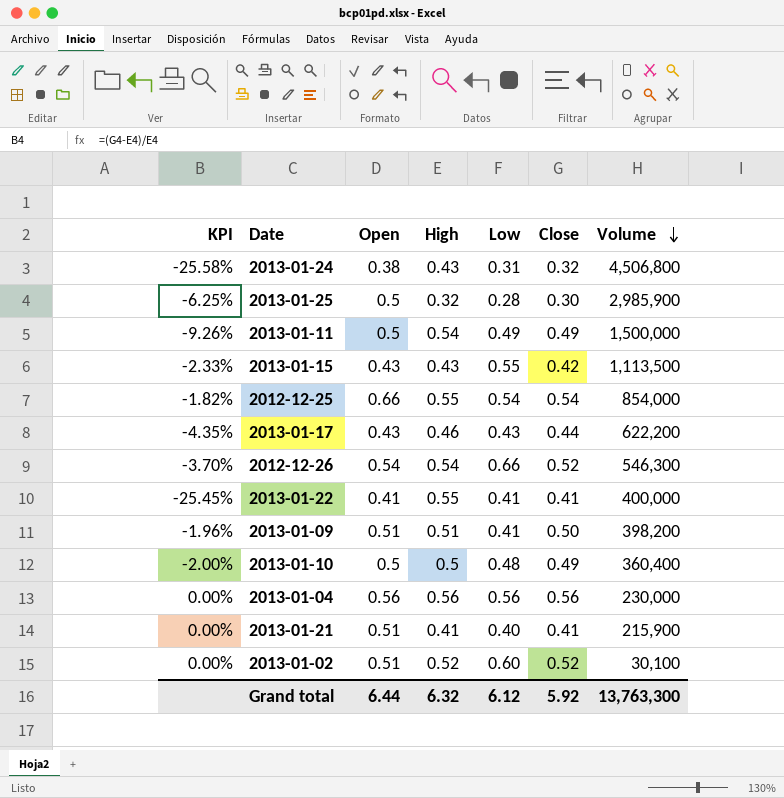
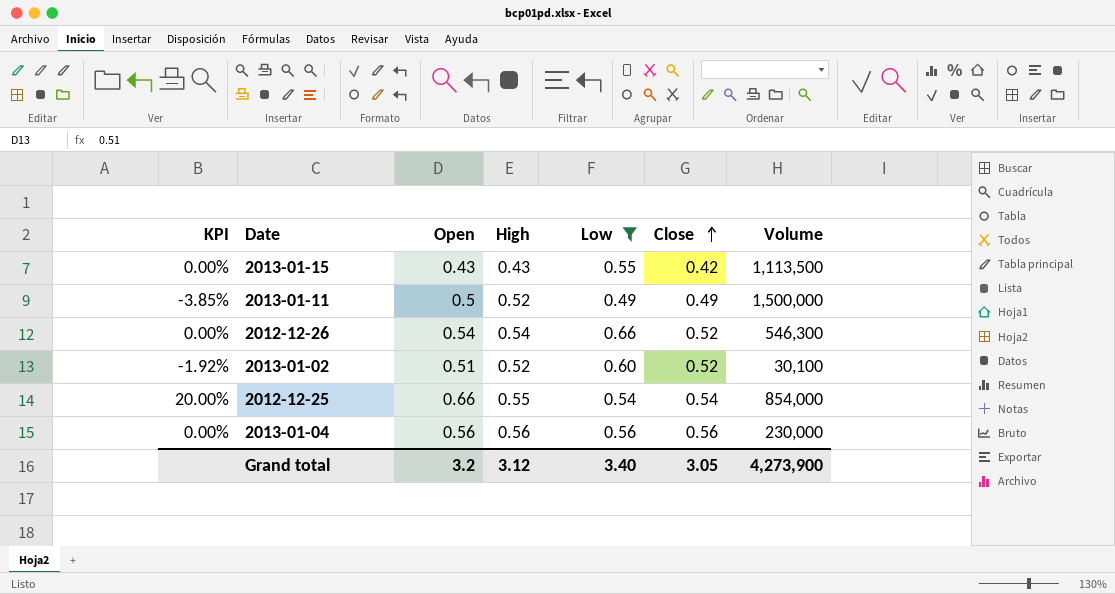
filter: none -> Low >= 0.49
row order: Volume descending -> Close ascending
column KPI | formula: ([Close] - [High]) / [High] -> ([Open] - [High]) / [High]
2013-01-11 | High: 0.54 -> 0.52
Grand total | Open: 6.44 -> 3.2
Grand total | High: 6.32 -> 3.12
Grand total | Low: 6.12 -> 3.40
Grand total | Close: 5.92 -> 3.05
Grand total | Volume: 13,763,300 -> 4,273,900

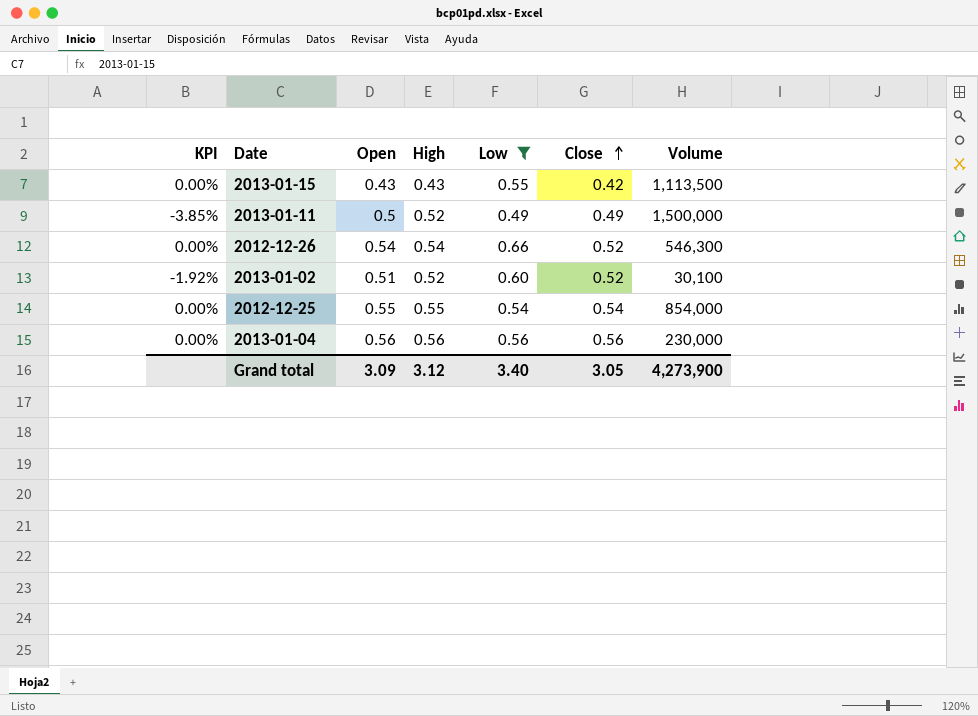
2012-12-25 | KPI: 20.00% -> 0.00%
2012-12-25 | Open: 0.66 -> 0.55
Grand total | Open: 3.2 -> 3.09

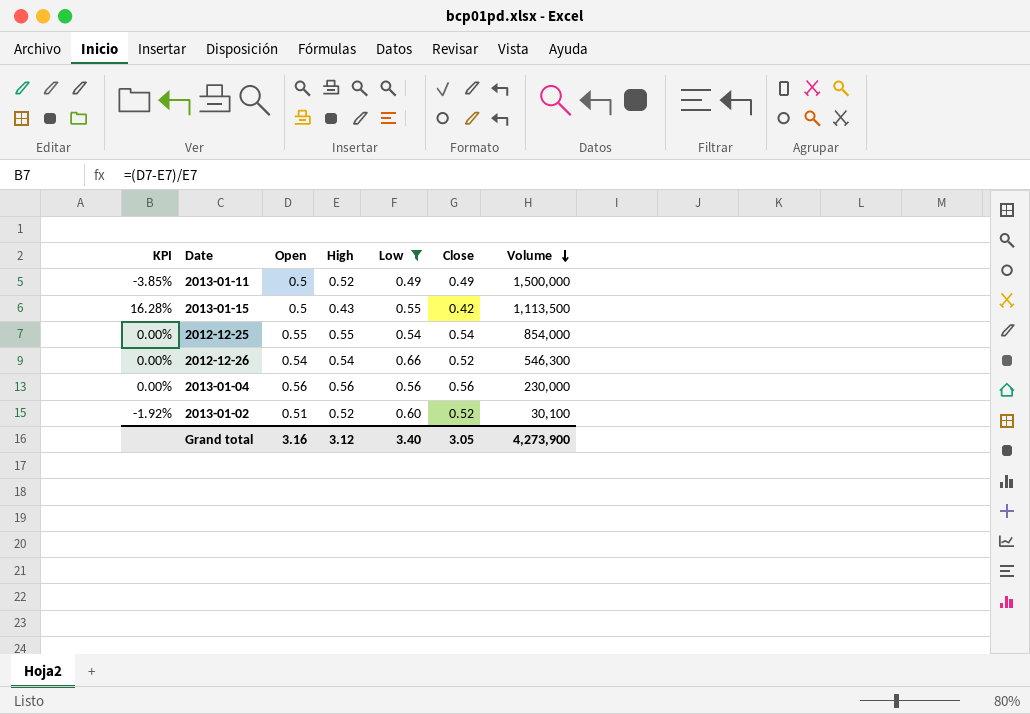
row order: Close ascending -> Volume descending
2013-01-15 | KPI: 0.00% -> 16.28%
2013-01-15 | Open: 0.43 -> 0.5
Grand total | Open: 3.09 -> 3.16

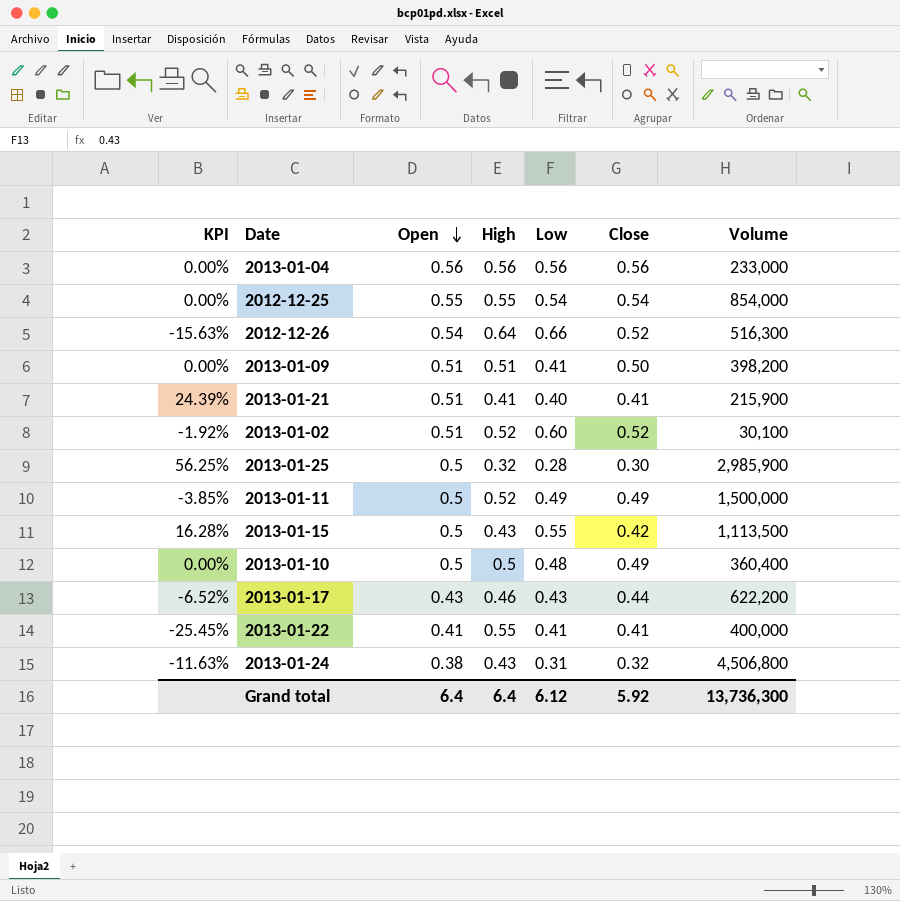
filter: Low >= 0.49 -> none
row order: Volume descending -> Open descending
2013-01-04 | Volume: 230,000 -> 233,000
2012-12-26 | KPI: 0.00% -> -15.63%
2012-12-26 | High: 0.54 -> 0.64
2012-12-26 | Volume: 546,300 -> 516,300
Grand total | Open: 3.16 -> 6.4
Grand total | High: 3.12 -> 6.4
Grand total | Low: 3.40 -> 6.12
Grand total | Close: 3.05 -> 5.92
Grand total | Volume: 4,273,900 -> 13,736,300

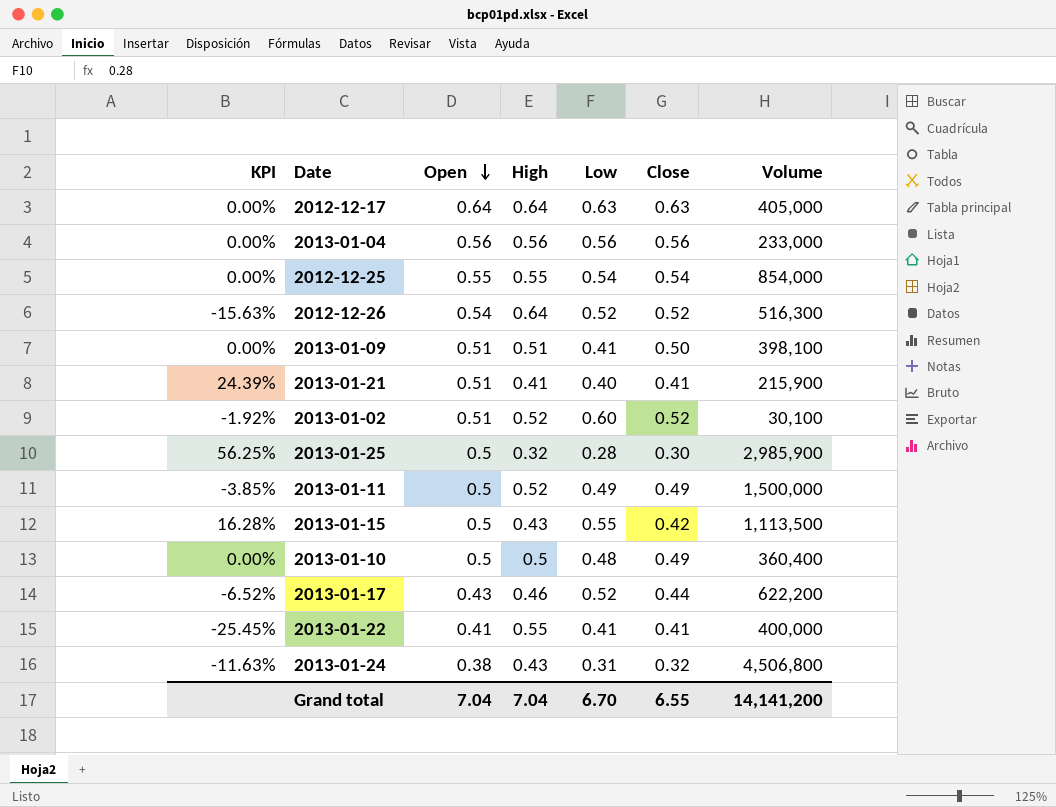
row 2012-12-17: none -> 0.00% | 0.64 | 0.64 | 0.63 | 0.63 | 405,000
2012-12-26 | Low: 0.66 -> 0.52
2013-01-09 | Volume: 398,200 -> 398,100
2013-01-17 | Low: 0.43 -> 0.52
Grand total | Open: 6.4 -> 7.04
Grand total | High: 6.4 -> 7.04
Grand total | Low: 6.12 -> 6.70
Grand total | Close: 5.92 -> 6.55
Grand total | Volume: 13,736,300 -> 14,141,200

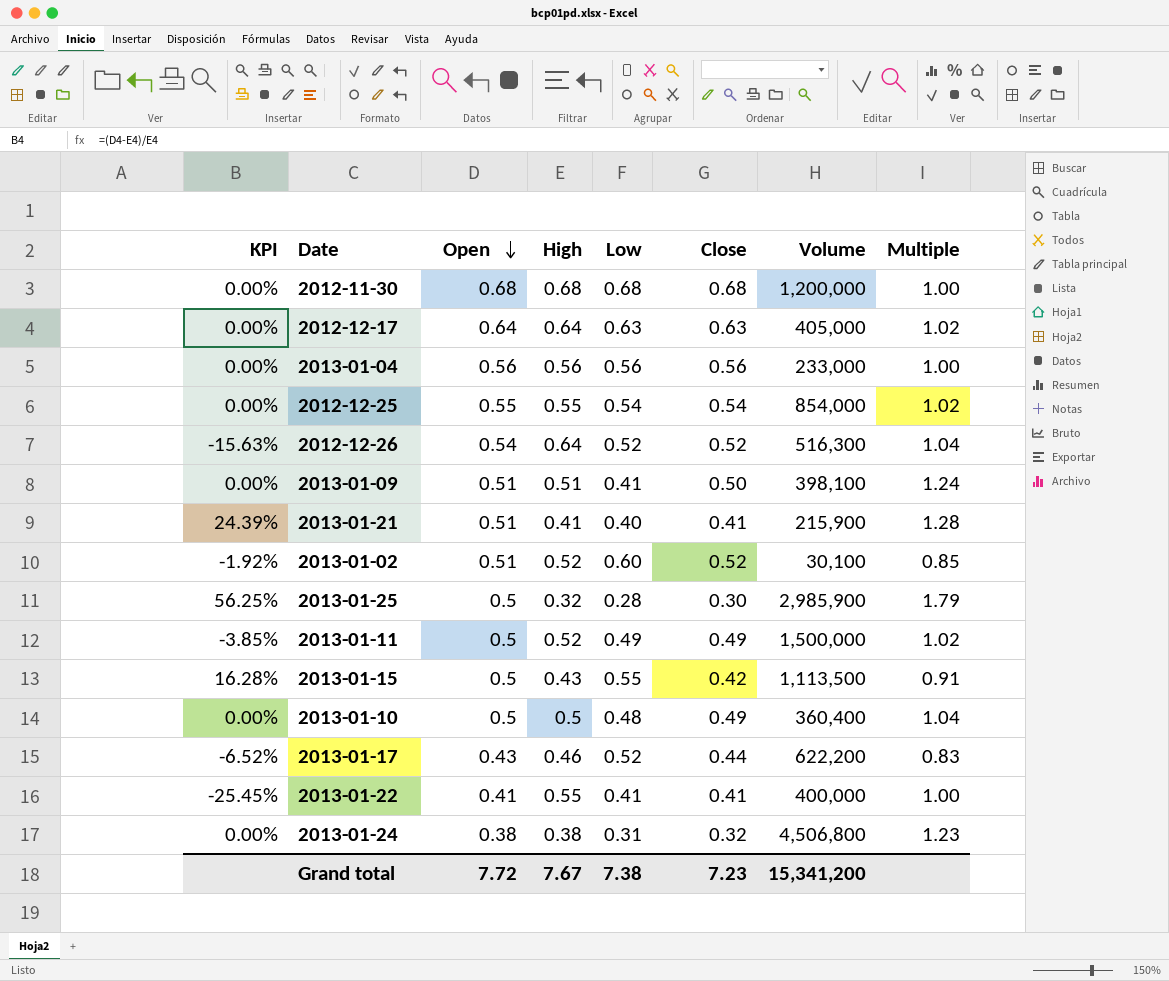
column Multiple | formula: none -> [Open] / [Low]
row 2012-11-30: none -> 0.00% | 0.68 | 0.68 | 0.68 | 0.68 | 1,200,000 | 1.00
2013-01-24 | KPI: -11.63% -> 0.00%
2013-01-24 | High: 0.43 -> 0.38
Grand total | Open: 7.04 -> 7.72
Grand total | High: 7.04 -> 7.67
Grand total | Low: 6.70 -> 7.38
Grand total | Close: 6.55 -> 7.23
Grand total | Volume: 14,141,200 -> 15,341,200

